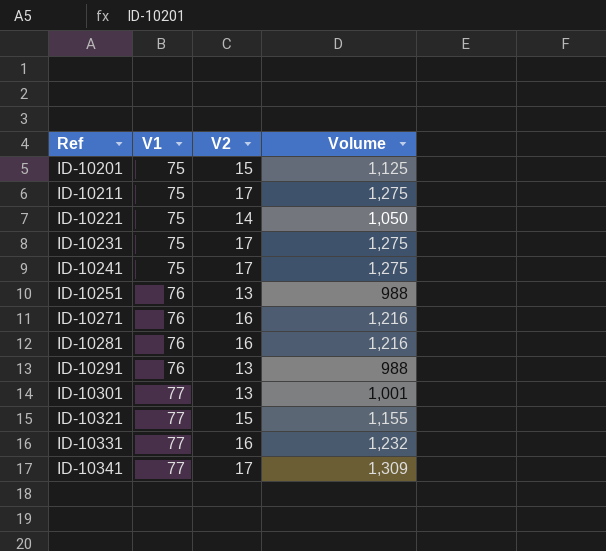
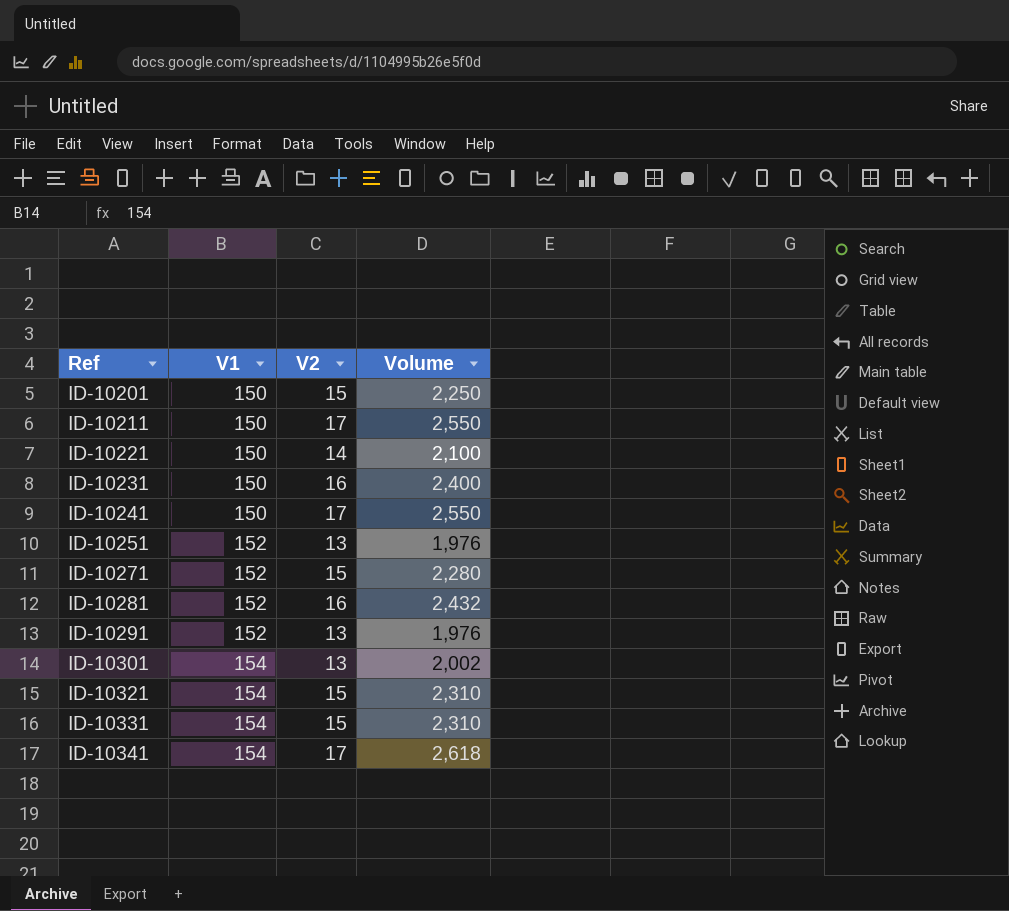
ID-10201 | V1: 75 -> 150
ID-10201 | Volume: 1,125 -> 2,250
ID-10211 | V1: 75 -> 150
ID-10211 | Volume: 1,275 -> 2,550
ID-10221 | V1: 75 -> 150
ID-10221 | Volume: 1,050 -> 2,100
ID-10231 | V1: 75 -> 150
ID-10231 | V2: 17 -> 16
ID-10231 | Volume: 1,275 -> 2,400
ID-10241 | V1: 75 -> 150
ID-10241 | Volume: 1,275 -> 2,550
ID-10251 | V1: 76 -> 152
ID-10251 | Volume: 988 -> 1,976
ID-10271 | V1: 76 -> 152
ID-10271 | V2: 16 -> 15
ID-10271 | Volume: 1,216 -> 2,280
ID-10281 | V1: 76 -> 152
ID-10281 | Volume: 1,216 -> 2,432
ID-10291 | V1: 76 -> 152
ID-10291 | Volume: 988 -> 1,976
ID-10301 | V1: 77 -> 154
ID-10301 | Volume: 1,001 -> 2,002
ID-10321 | V1: 77 -> 154
ID-10321 | Volume: 1,155 -> 2,310
ID-10331 | V1: 77 -> 154
ID-10331 | V2: 16 -> 15
ID-10331 | Volume: 1,232 -> 2,310
ID-10341 | V1: 77 -> 154
ID-10341 | Volume: 1,309 -> 2,618

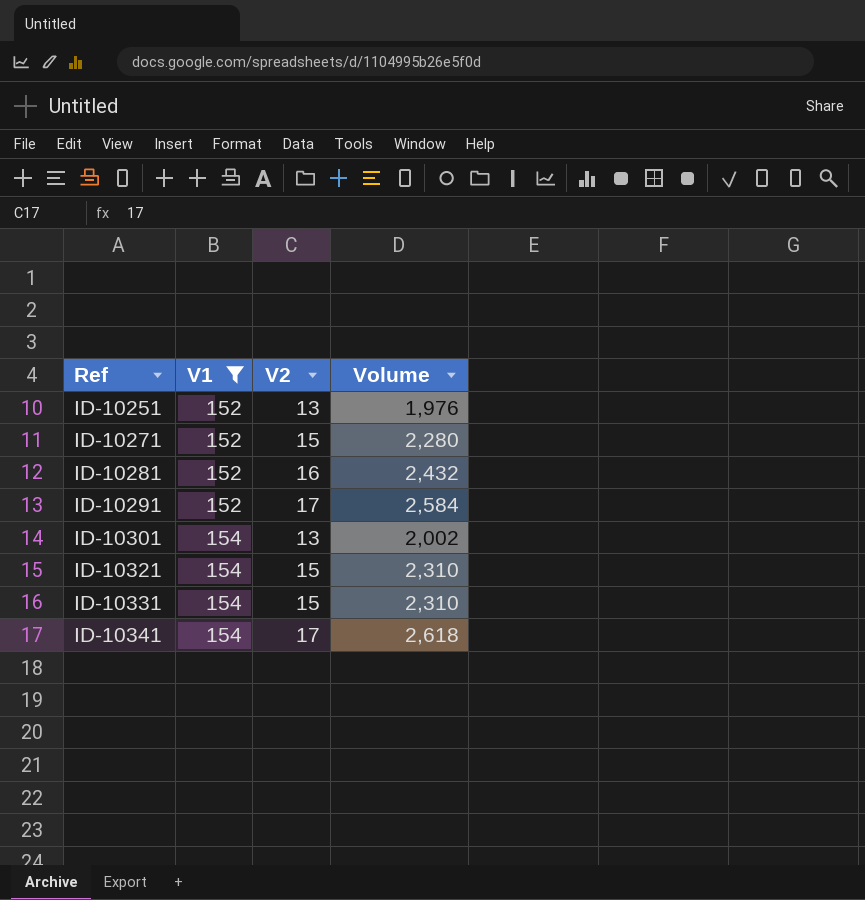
filter: none -> V1 != 150
ID-10291 | V2: 13 -> 17
ID-10291 | Volume: 1,976 -> 2,584

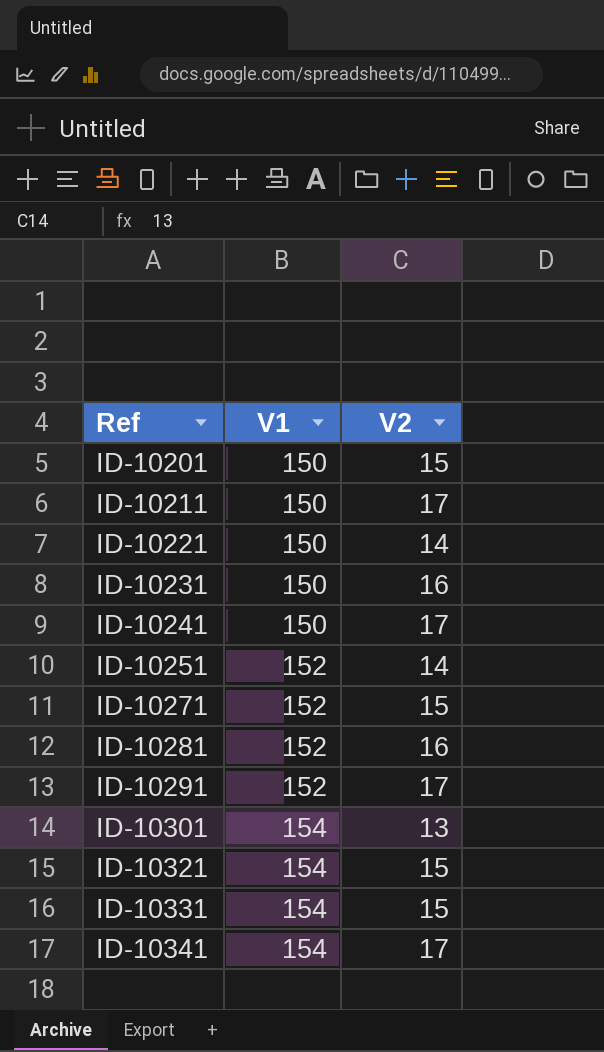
filter: V1 != 150 -> none
column Volume | formula: [V1] * [V2] -> none
ID-10251 | V2: 13 -> 14

